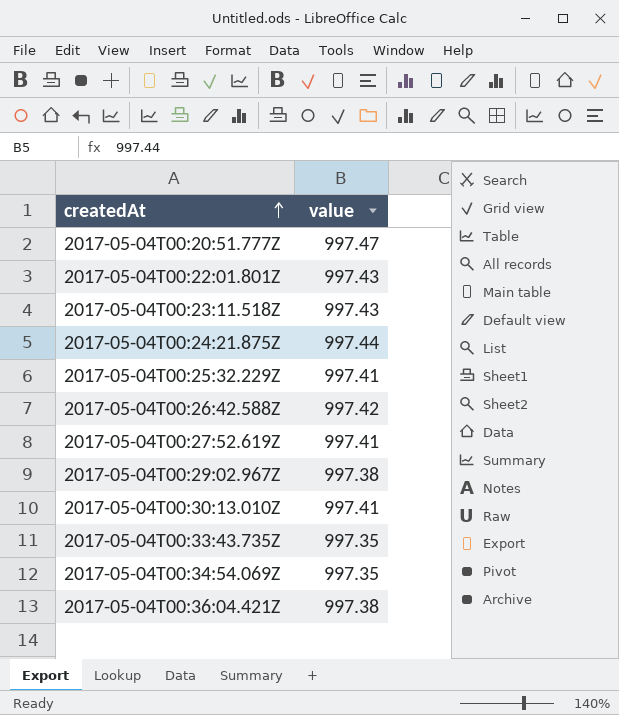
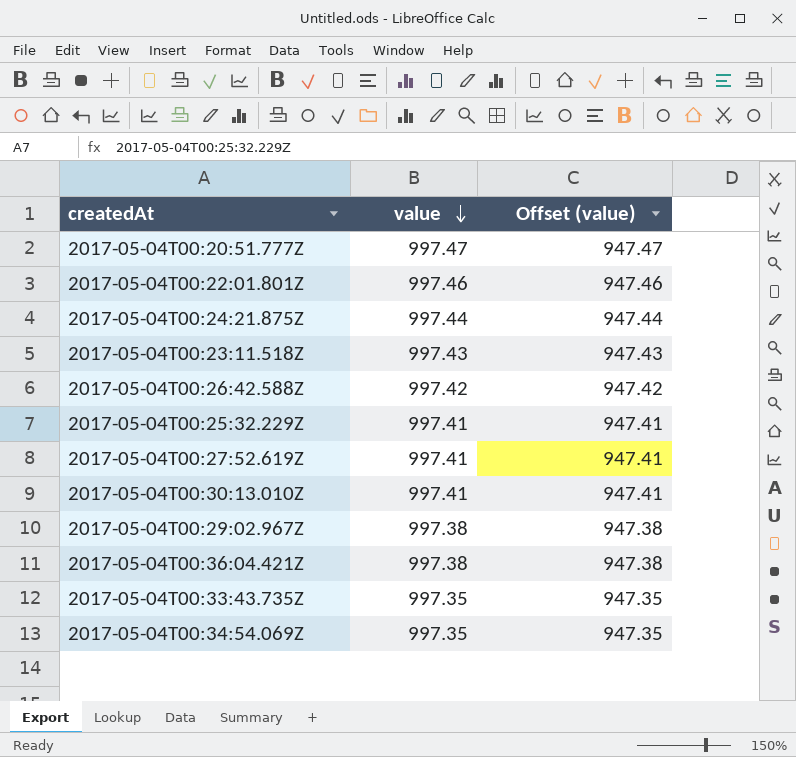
row order: createdAt ascending -> value descending
column Offset (value) | formula: none -> [value] - 50
2017-05-04T00:22:01.801Z | value: 997.43 -> 997.46

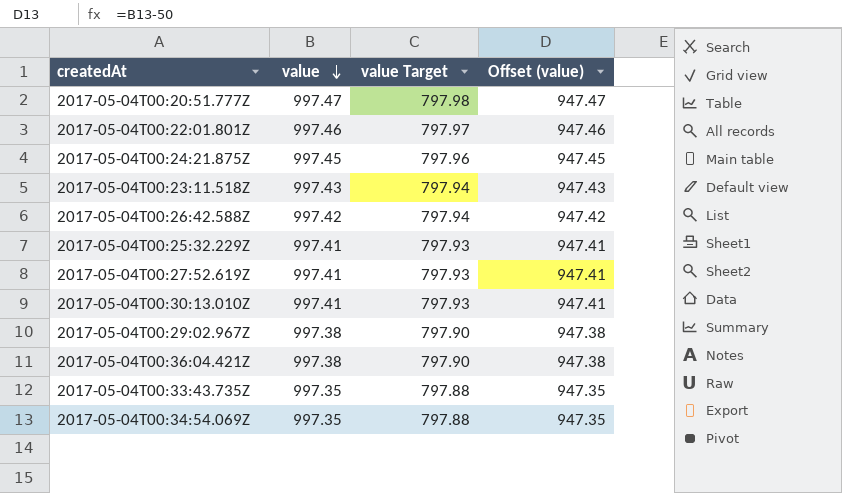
column value Target | formula: none -> [value] * 0.8
2017-05-04T00:24:21.875Z | value: 997.44 -> 997.45
2017-05-04T00:24:21.875Z | Offset (value): 947.44 -> 947.45

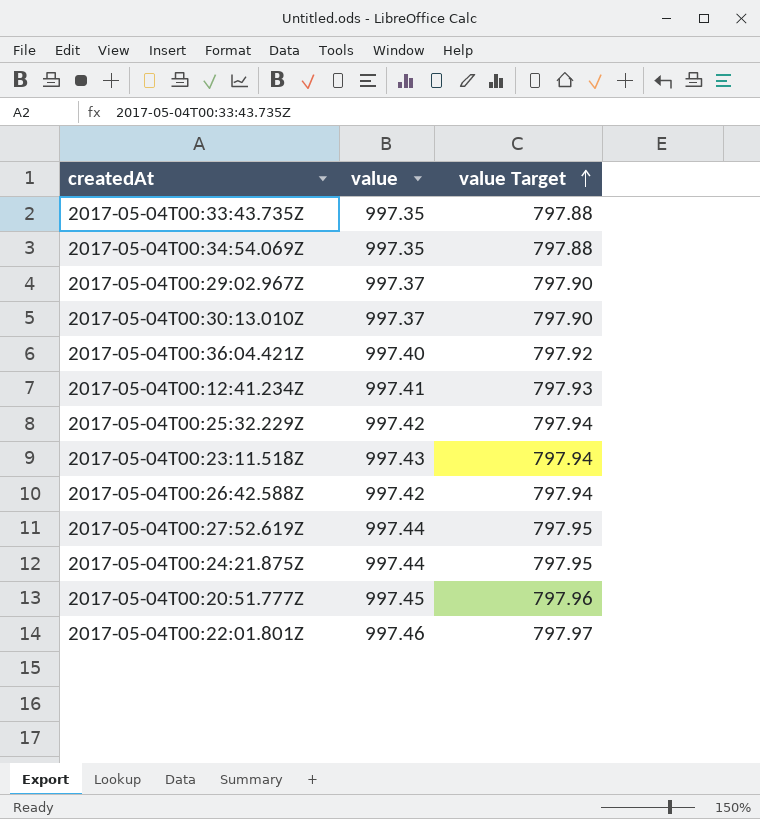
row order: value descending -> value Target ascending
column Offset (value) | formula: [value] - 50 -> none
2017-05-04T00:29:02.967Z | value: 997.38 -> 997.37
2017-05-04T00:30:13.010Z | value: 997.41 -> 997.37
2017-05-04T00:30:13.010Z | value Target: 797.93 -> 797.90
2017-05-04T00:36:04.421Z | value: 997.38 -> 997.40
2017-05-04T00:36:04.421Z | value Target: 797.90 -> 797.92
row 2017-05-04T00:12:41.234Z: none -> 997.41 | 797.93
2017-05-04T00:25:32.229Z | value: 997.41 -> 997.42
2017-05-04T00:25:32.229Z | value Target: 797.93 -> 797.94
2017-05-04T00:27:52.619Z | value: 997.41 -> 997.44
2017-05-04T00:27:52.619Z | value Target: 797.93 -> 797.95
2017-05-04T00:24:21.875Z | value: 997.45 -> 997.44
2017-05-04T00:24:21.875Z | value Target: 797.96 -> 797.95
2017-05-04T00:20:51.777Z | value: 997.47 -> 997.45
2017-05-04T00:20:51.777Z | value Target: 797.98 -> 797.96

